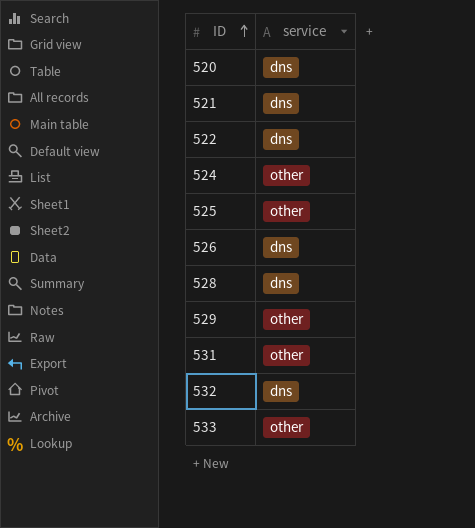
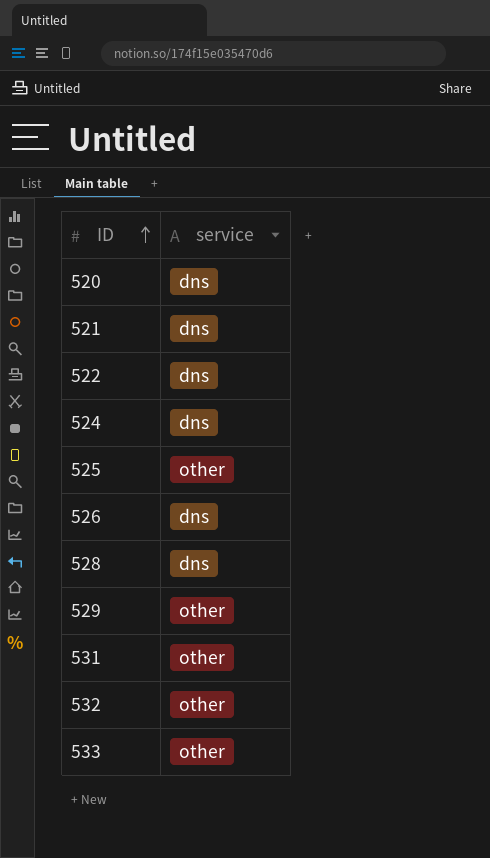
524 | service: other -> dns
532 | service: dns -> other

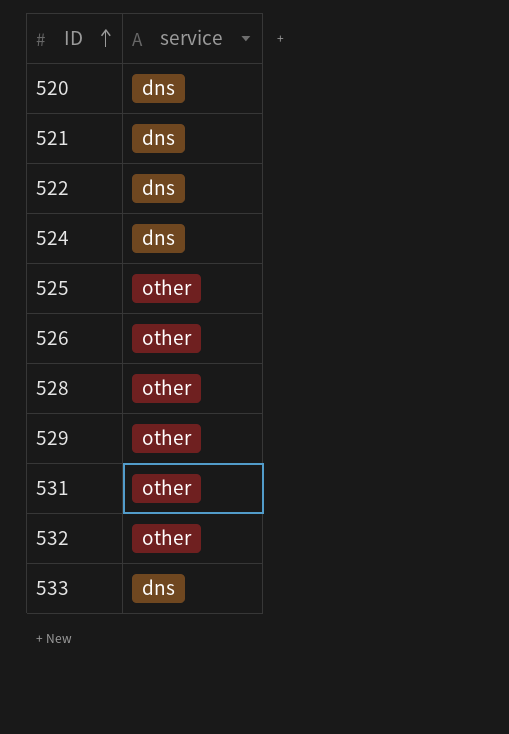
526 | service: dns -> other
528 | service: dns -> other
533 | service: other -> dns

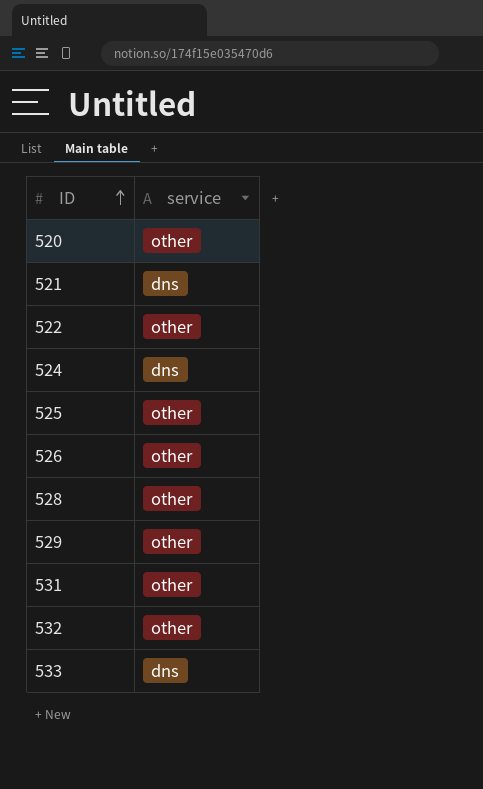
520 | service: dns -> other
522 | service: dns -> other

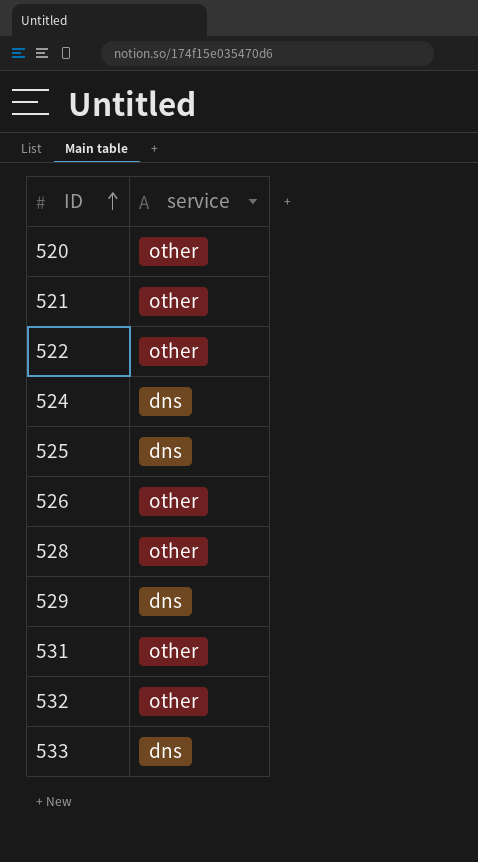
521 | service: dns -> other
525 | service: other -> dns
529 | service: other -> dns

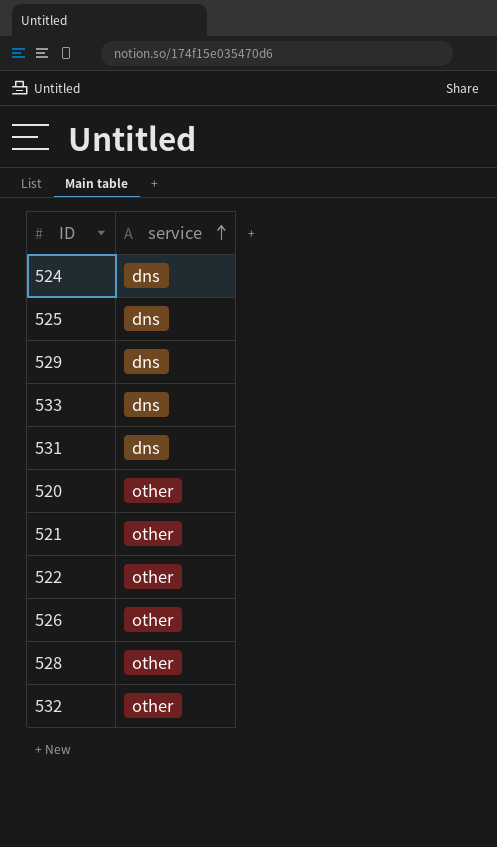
row order: ID ascending -> service ascending
531 | service: other -> dns

